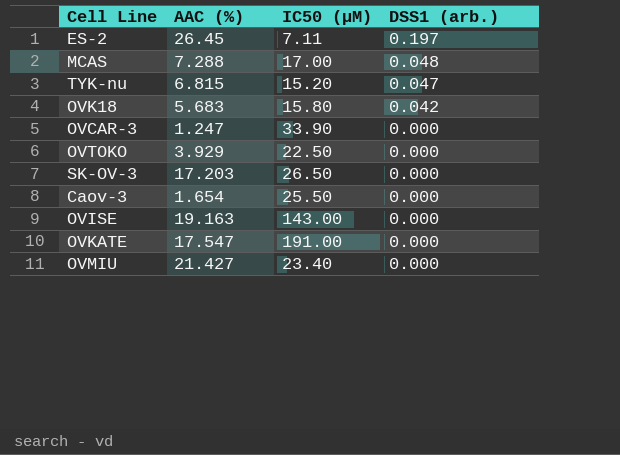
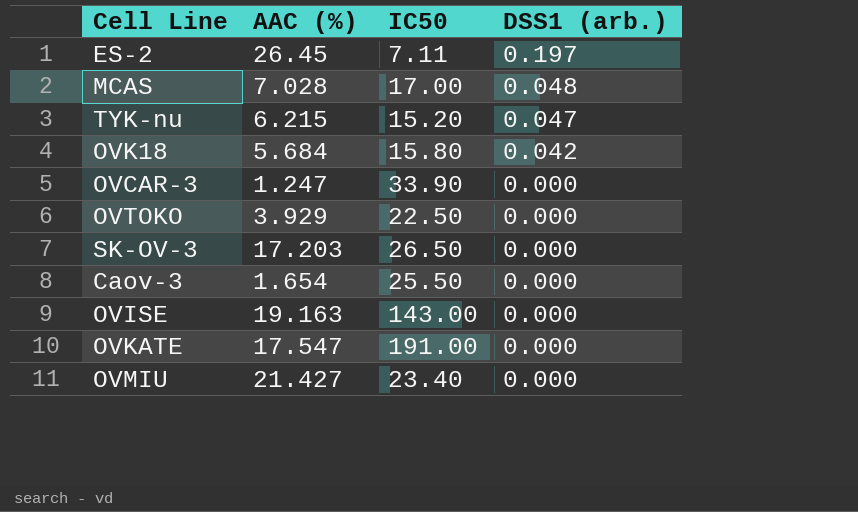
column name: IC50 (µM) -> IC50
MCAS | AAC (%): 7.288 -> 7.028
TYK-nu | AAC (%): 6.815 -> 6.215
OVK18 | AAC (%): 5.683 -> 5.684

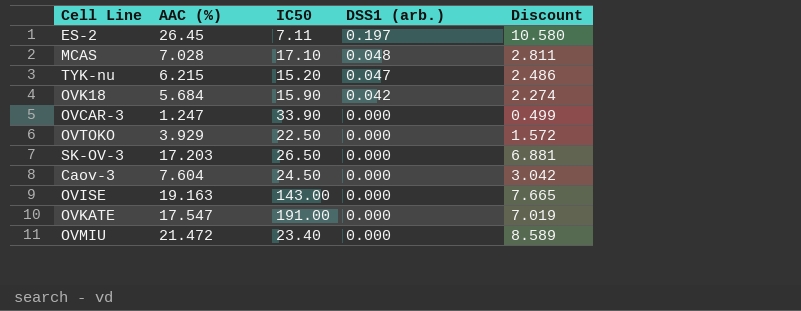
column Discount | formula: none -> [AAC (%)] * 0.4
MCAS | IC50: 17.00 -> 17.10
OVK18 | IC50: 15.80 -> 15.90
Caov-3 | AAC (%): 1.654 -> 7.604
Caov-3 | IC50: 25.50 -> 24.50
OVMIU | AAC (%): 21.427 -> 21.472

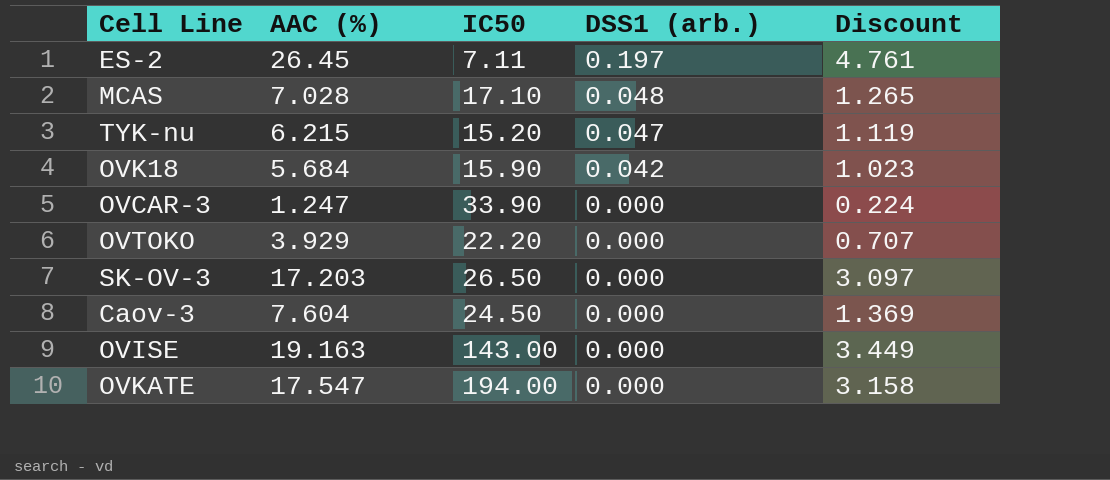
column Discount | formula: [AAC (%)] * 0.4 -> [AAC (%)] * 0.18
row OVMIU: 21.472 | 23.40 | 0.000 | 8.589 -> none
OVTOKO | IC50: 22.50 -> 22.20
OVKATE | IC50: 191.00 -> 194.00

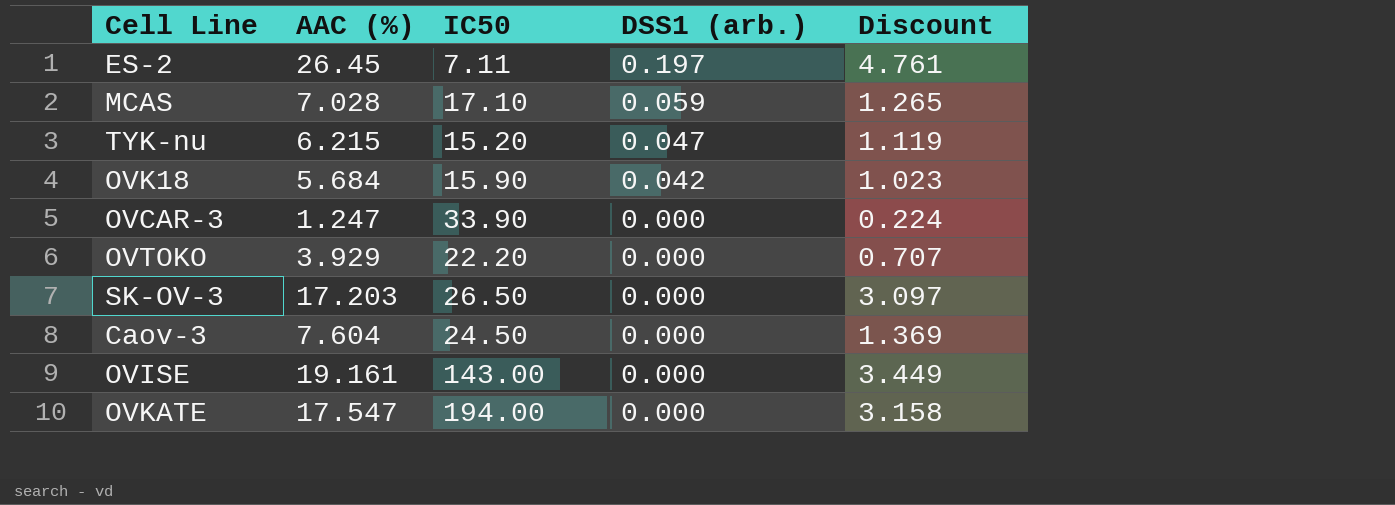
MCAS | DSS1 (arb.): 0.048 -> 0.059
OVISE | AAC (%): 19.163 -> 19.161

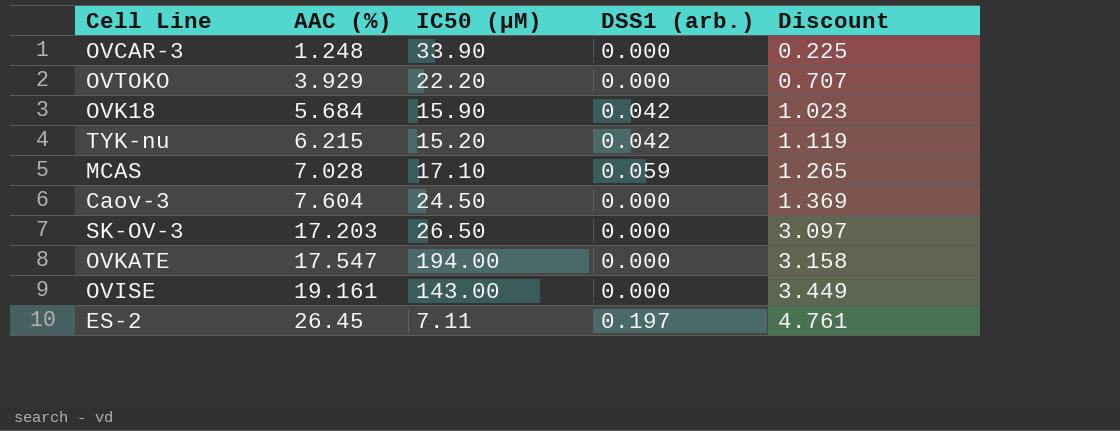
row order: DSS1 (arb.) descending -> AAC (%) ascending
column name: IC50 -> IC50 (µM)
OVCAR-3 | AAC (%): 1.247 -> 1.248
OVCAR-3 | Discount: 0.224 -> 0.225
TYK-nu | DSS1 (arb.): 0.047 -> 0.042

